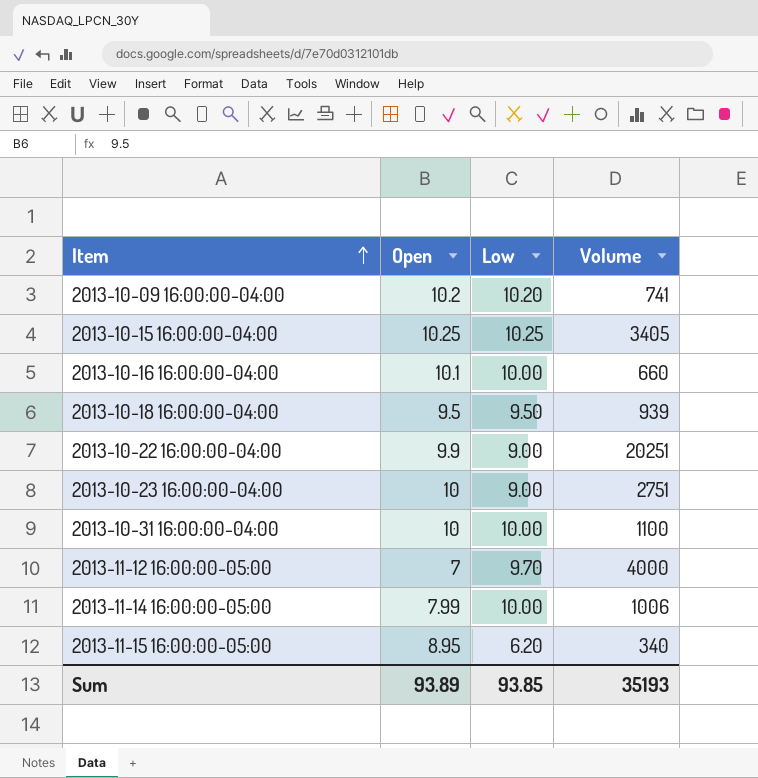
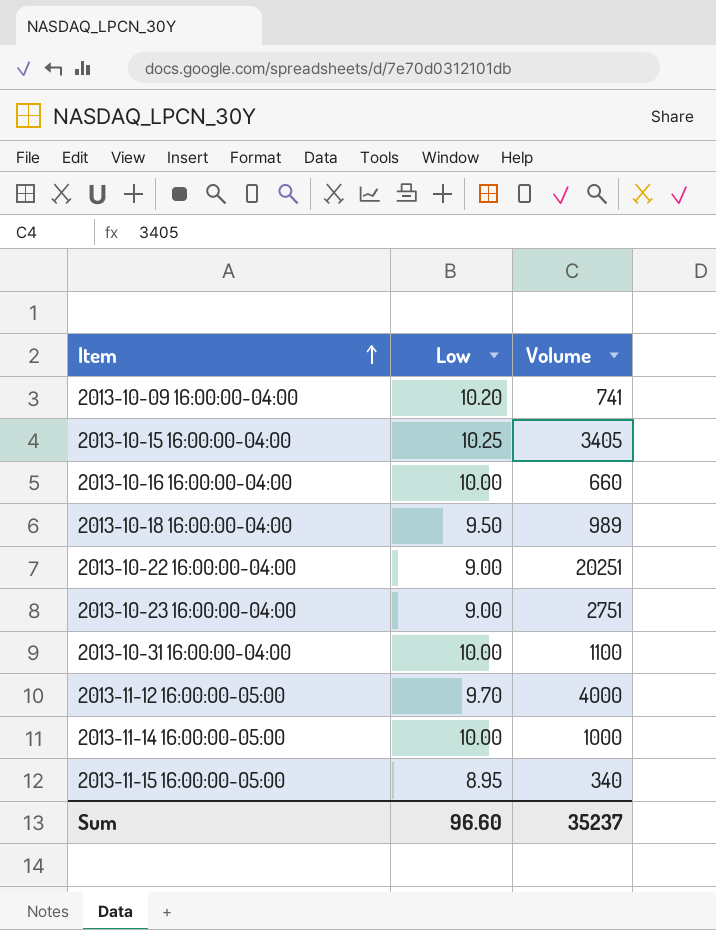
column Open | position: 2 -> none
2013-10-18 16:00:00-04:00 | Volume: 939 -> 989
2013-11-14 16:00:00-05:00 | Volume: 1006 -> 1000
2013-11-15 16:00:00-05:00 | Low: 6.20 -> 8.95
Sum | Low: 93.85 -> 96.60
Sum | Volume: 35193 -> 35237

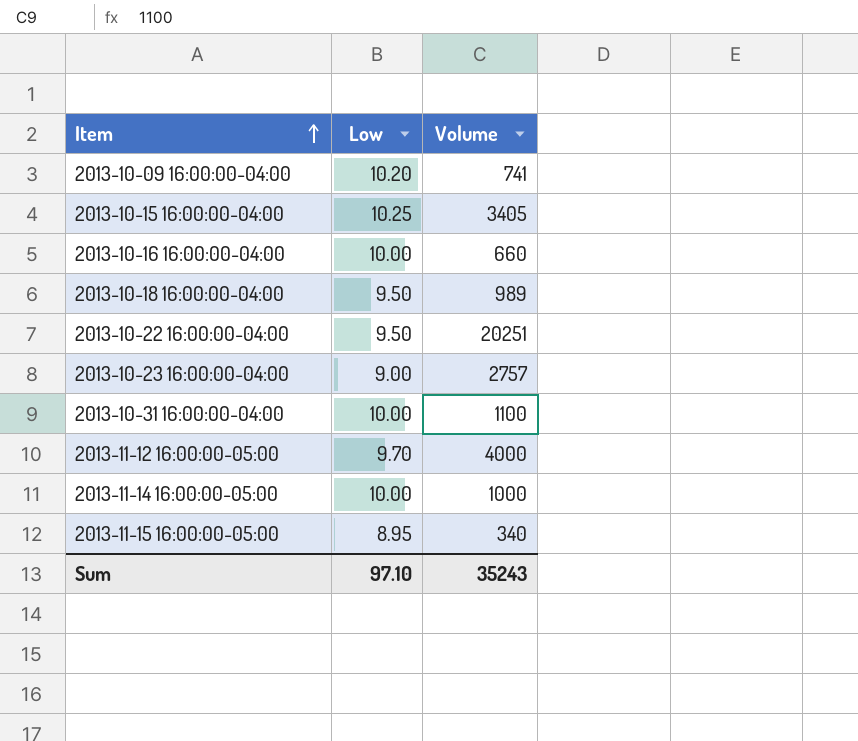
2013-10-22 16:00:00-04:00 | Low: 9.00 -> 9.50
2013-10-23 16:00:00-04:00 | Volume: 2751 -> 2757
Sum | Low: 96.60 -> 97.10
Sum | Volume: 35237 -> 35243

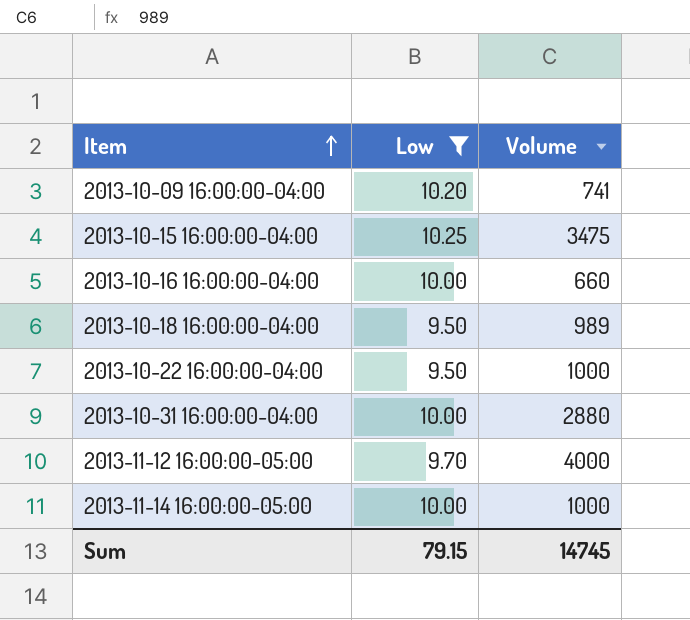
filter: none -> Low >= 9.50
2013-10-15 16:00:00-04:00 | Volume: 3405 -> 3475
2013-10-22 16:00:00-04:00 | Volume: 20251 -> 1000
2013-10-31 16:00:00-04:00 | Volume: 1100 -> 2880
Sum | Low: 97.10 -> 79.15
Sum | Volume: 35243 -> 14745

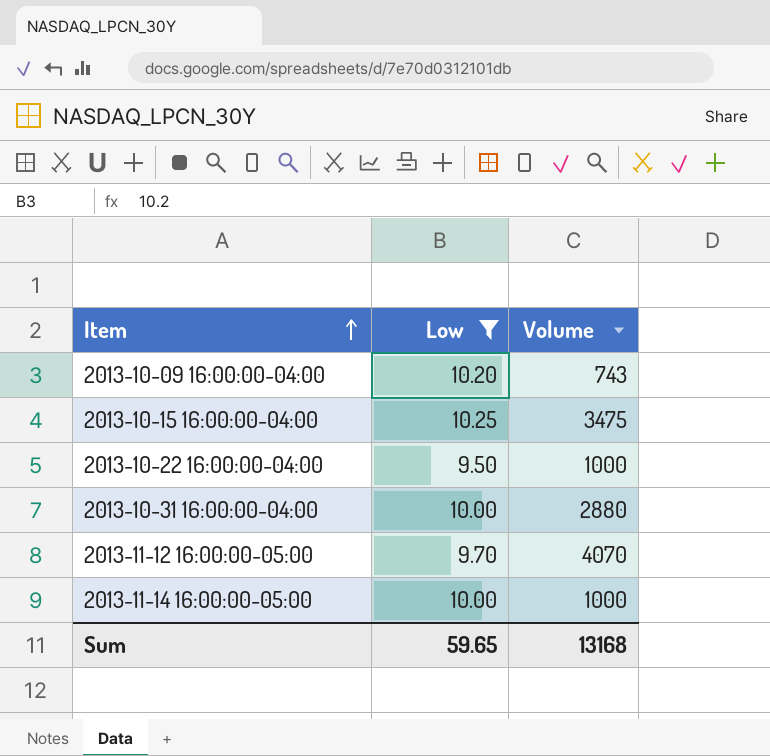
row 2013-10-16 16:00:00-04:00: 10.00 | 660 -> none
row 2013-10-18 16:00:00-04:00: 9.50 | 989 -> none
2013-10-09 16:00:00-04:00 | Volume: 741 -> 743
2013-11-12 16:00:00-05:00 | Volume: 4000 -> 4070
Sum | Low: 79.15 -> 59.65
Sum | Volume: 14745 -> 13168

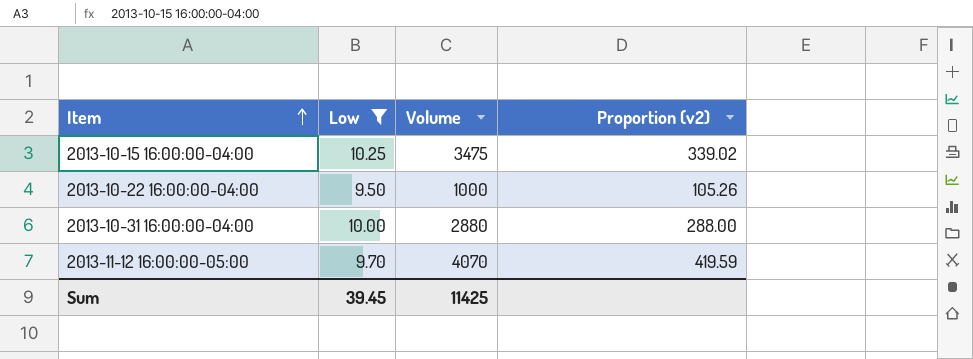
column Proportion (v2) | formula: none -> [Volume] / [Low]
row 2013-10-09 16:00:00-04:00: 10.20 | 743 -> none
row 2013-11-14 16:00:00-05:00: 10.00 | 1000 -> none
Sum | Low: 59.65 -> 39.45
Sum | Volume: 13168 -> 11425

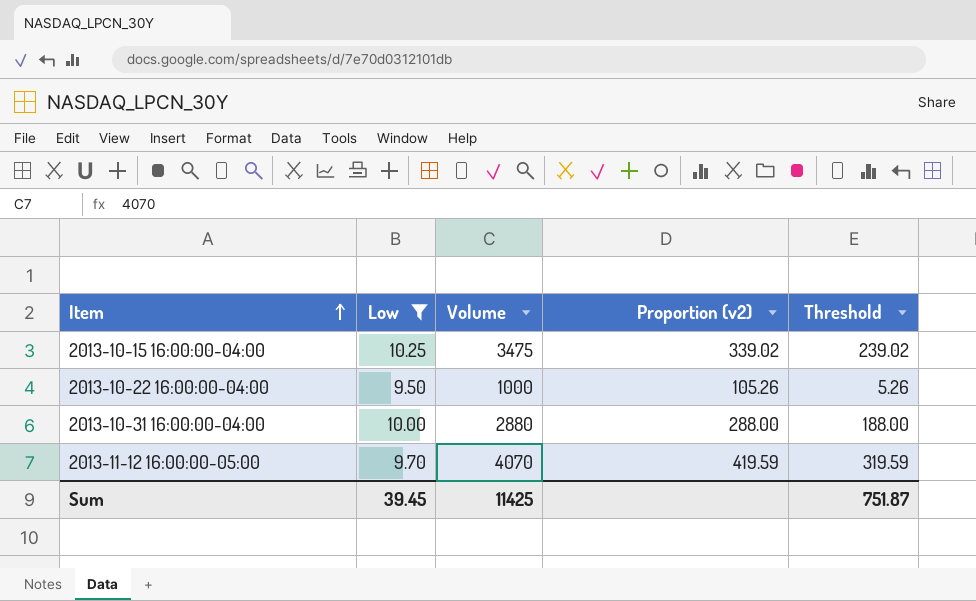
column Threshold | formula: none -> [Proportion (v2)] - 100

